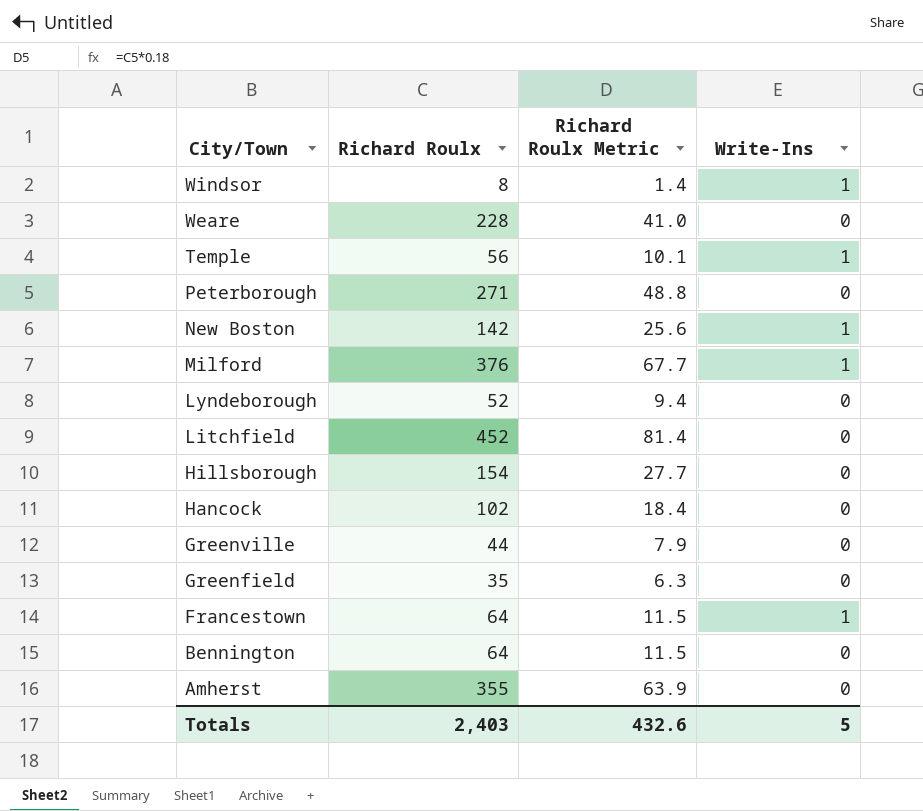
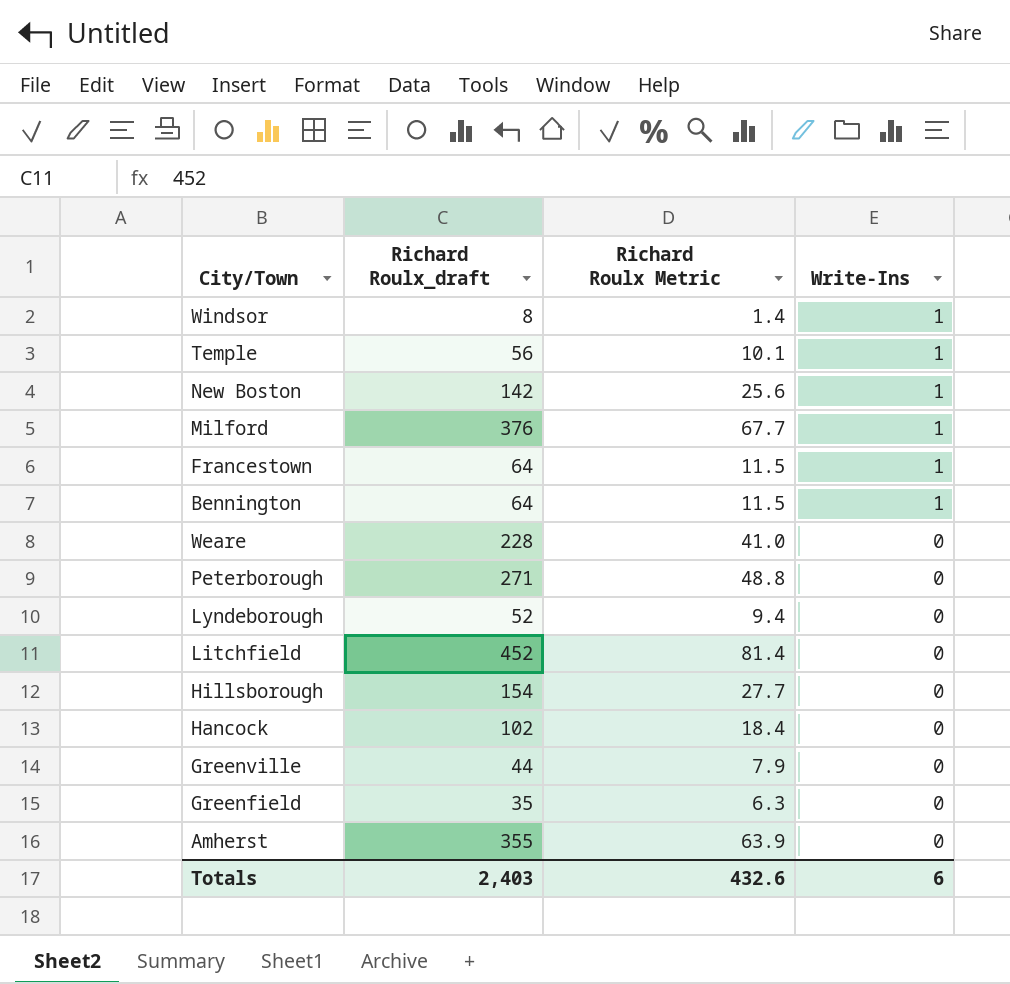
row order: City/Town descending -> Write-Ins descending
column name: Richard Roulx -> Richard Roulx_draft
Bennington | Write-Ins: 0 -> 1
Totals | Write-Ins: 5 -> 6

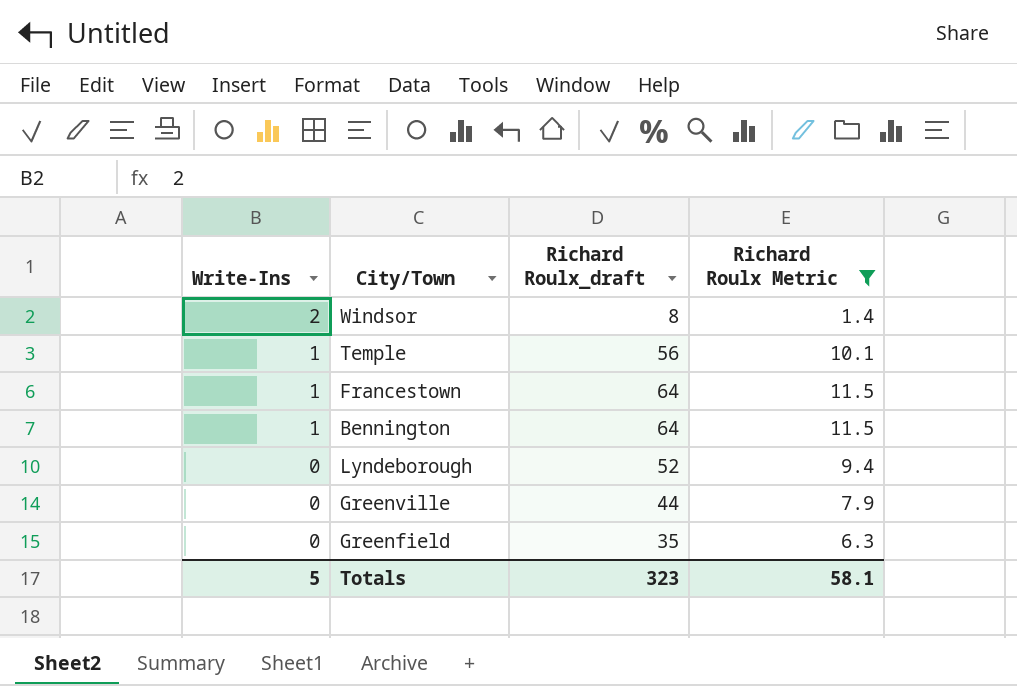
filter: none -> Richard Roulx Metric <= 11.5
column Write-Ins | position: 4 -> 1
Windsor | Write-Ins: 1 -> 2
Totals | Write-Ins: 6 -> 5
Totals | Richard Roulx_draft: 2,403 -> 323
Totals | Richard Roulx Metric: 432.6 -> 58.1

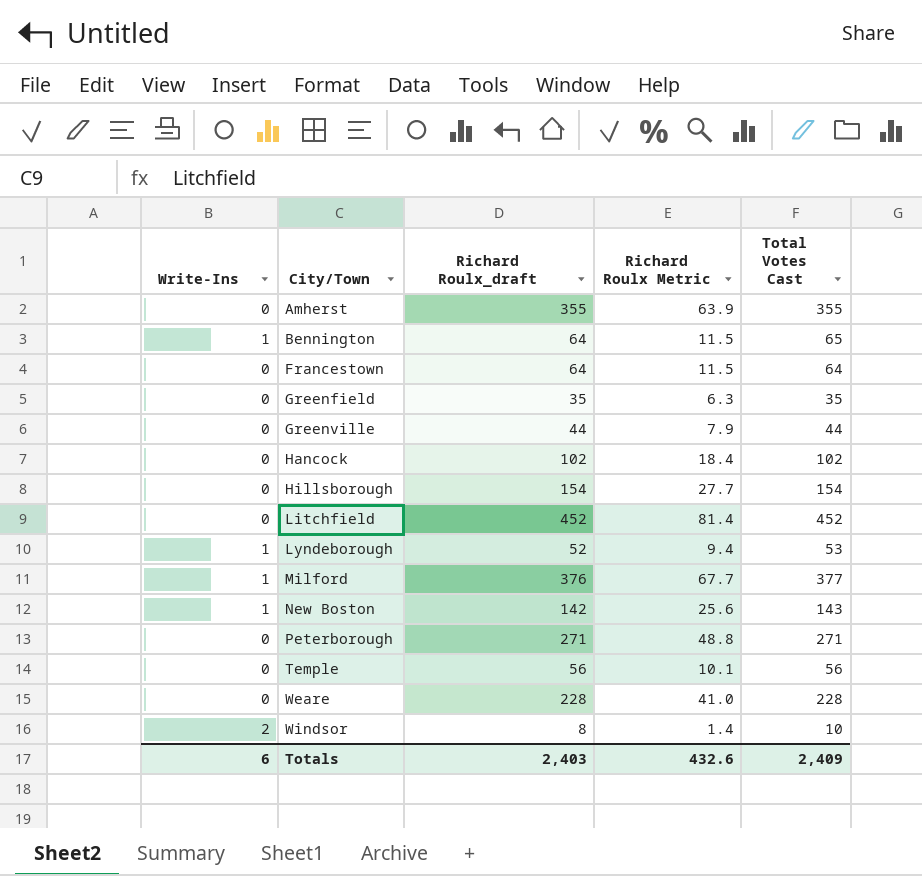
filter: Richard Roulx Metric <= 11.5 -> none
row order: Write-Ins descending -> City/Town ascending
column Total Votes Cast | formula: none -> [Write-Ins] + [Richard Roulx_draft]
Francestown | Write-Ins: 1 -> 0
Lyndeborough | Write-Ins: 0 -> 1
Temple | Write-Ins: 1 -> 0
Totals | Write-Ins: 5 -> 6
Totals | Richard Roulx_draft: 323 -> 2,403
Totals | Richard Roulx Metric: 58.1 -> 432.6

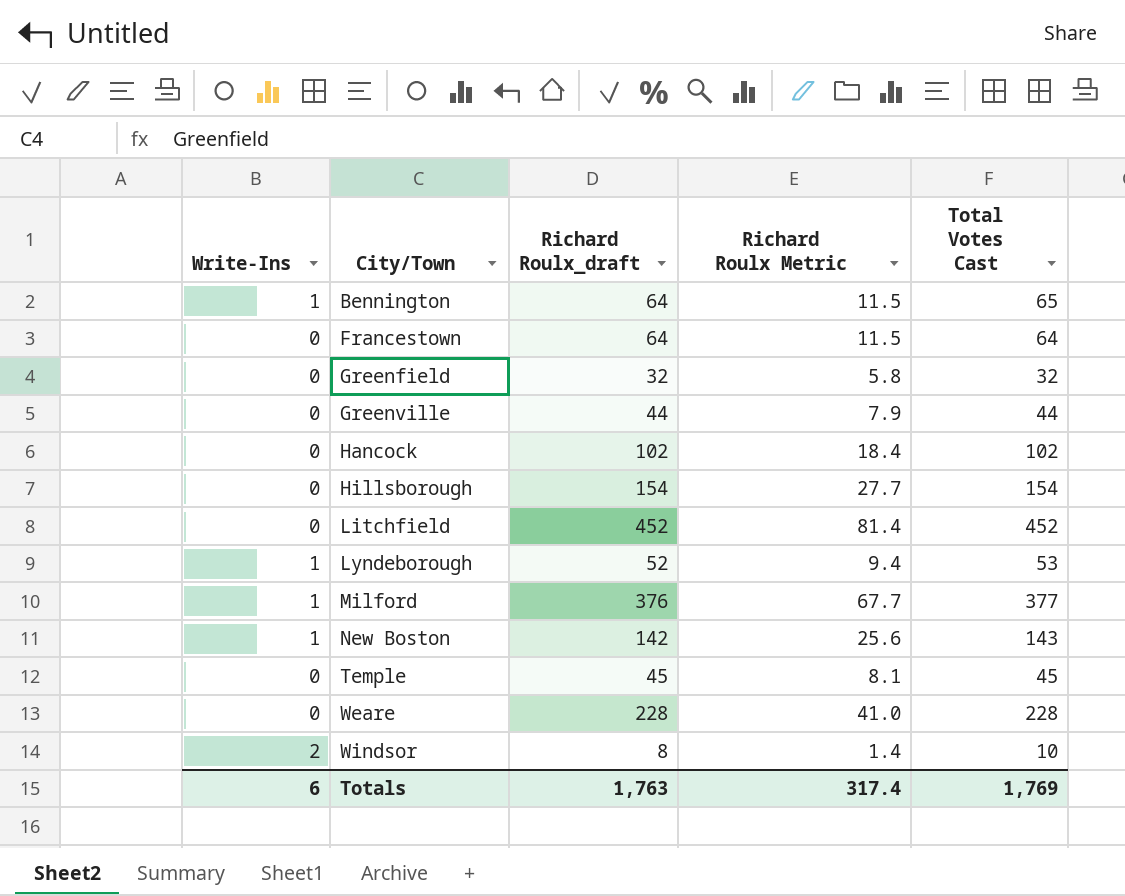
row Amherst: 0 | 355 | 63.9 | 355 -> none
row Peterborough: 0 | 271 | 48.8 | 271 -> none
Greenfield | Richard Roulx_draft: 35 -> 32
Greenfield | Richard Roulx Metric: 6.3 -> 5.8
Greenfield | Total Votes Cast: 35 -> 32
Temple | Richard Roulx_draft: 56 -> 45
Temple | Richard Roulx Metric: 10.1 -> 8.1
Temple | Total Votes Cast: 56 -> 45
Totals | Richard Roulx_draft: 2,403 -> 1,763
Totals | Richard Roulx Metric: 432.6 -> 317.4
Totals | Total Votes Cast: 2,409 -> 1,769

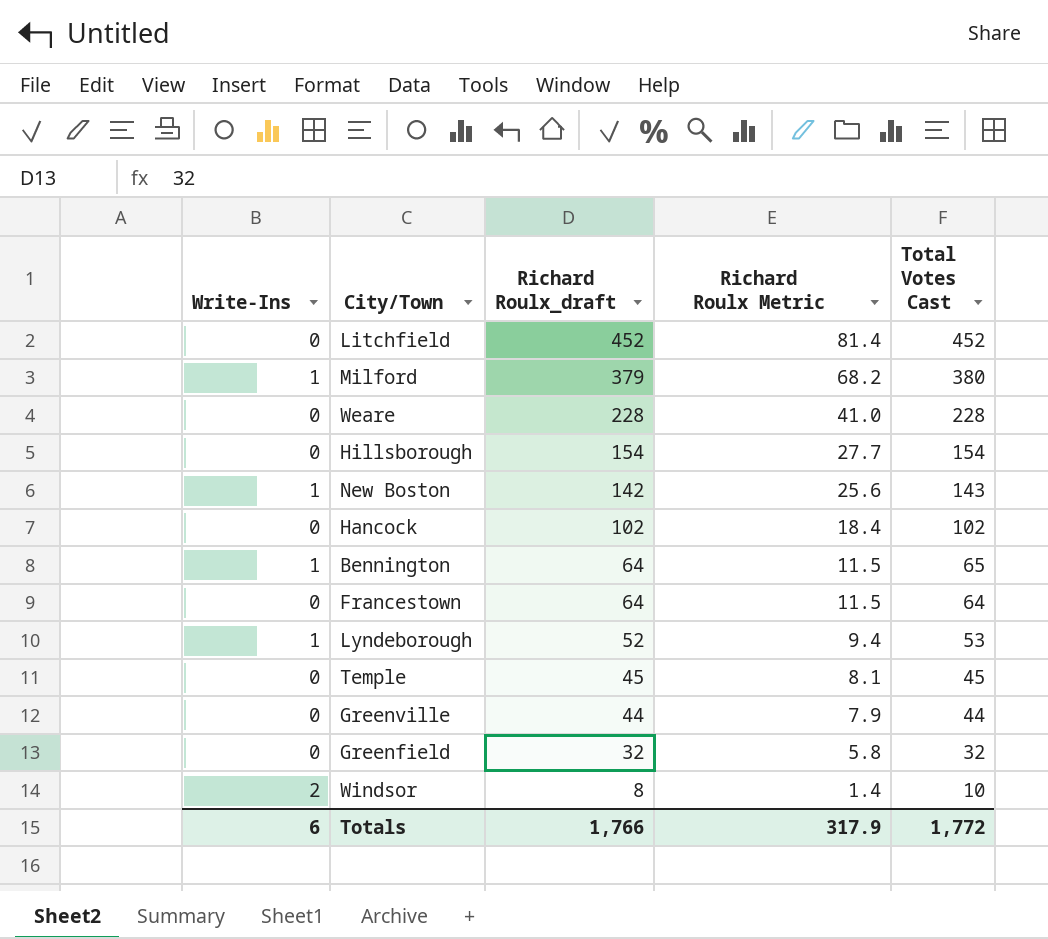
row order: City/Town ascending -> Richard Roulx_draft descending
Milford | Richard Roulx_draft: 376 -> 379
Milford | Richard Roulx Metric: 67.7 -> 68.2
Milford | Total Votes Cast: 377 -> 380
Totals | Richard Roulx_draft: 1,763 -> 1,766
Totals | Richard Roulx Metric: 317.4 -> 317.9
Totals | Total Votes Cast: 1,769 -> 1,772

